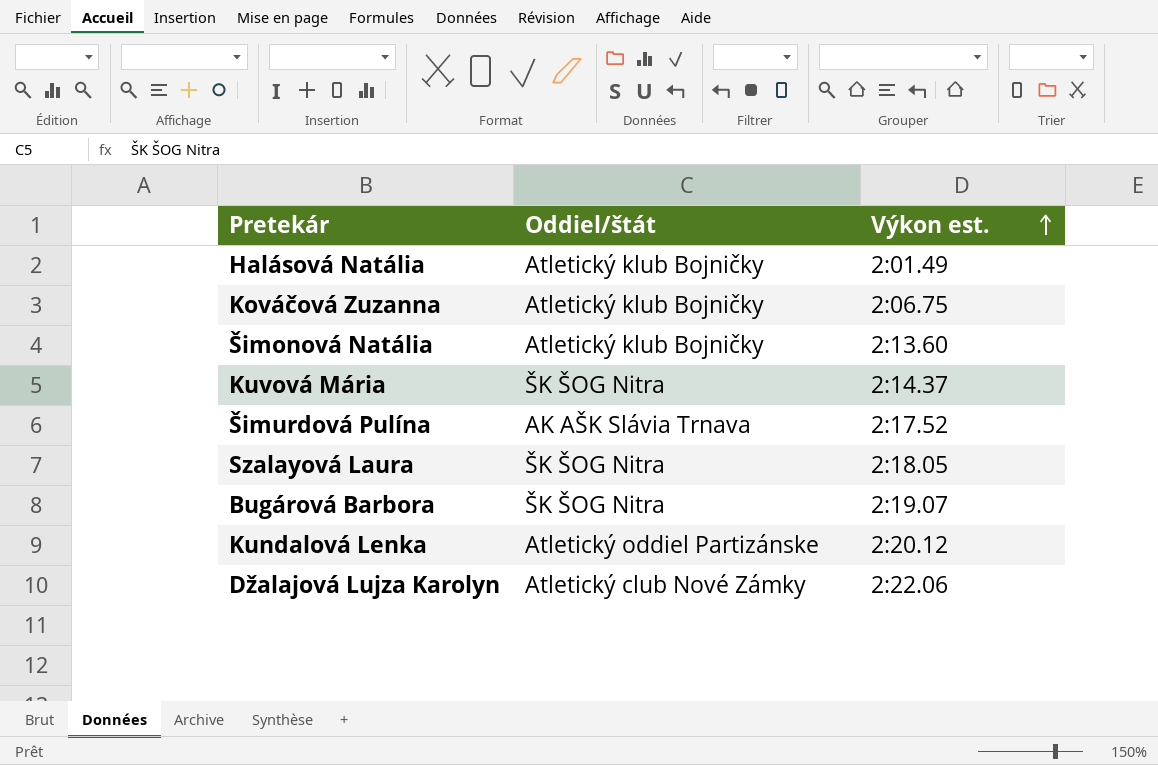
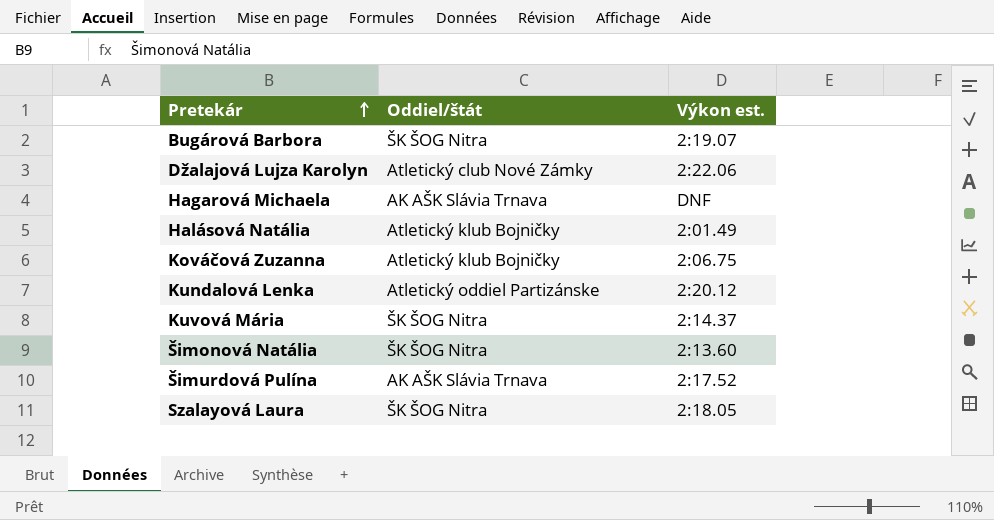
row order: Výkon est. ascending -> Pretekár ascending
row Hagarová Michaela: none -> AK AŠK Slávia Trnava | DNF
Šimonová Natália | Oddiel/štát: Atletický klub Bojničky -> ŠK ŠOG Nitra

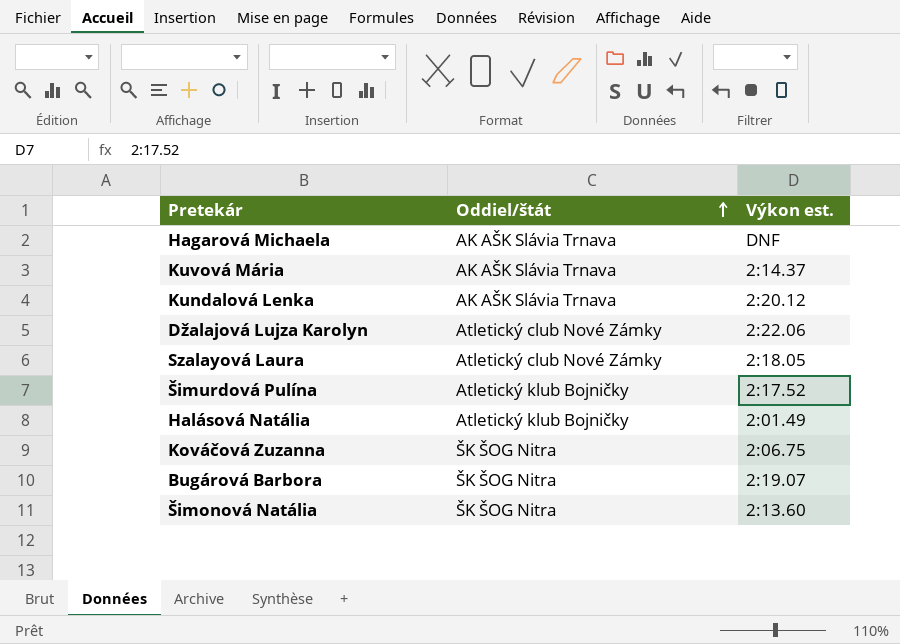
row order: Pretekár ascending -> Oddiel/štát ascending
Kuvová Mária | Oddiel/štát: ŠK ŠOG Nitra -> AK AŠK Slávia Trnava
Kundalová Lenka | Oddiel/štát: Atletický oddiel Partizánske -> AK AŠK Slávia Trnava
Szalayová Laura | Oddiel/štát: ŠK ŠOG Nitra -> Atletický club Nové Zámky
Šimurdová Pulína | Oddiel/štát: AK AŠK Slávia Trnava -> Atletický klub Bojničky
Kováčová Zuzanna | Oddiel/štát: Atletický klub Bojničky -> ŠK ŠOG Nitra

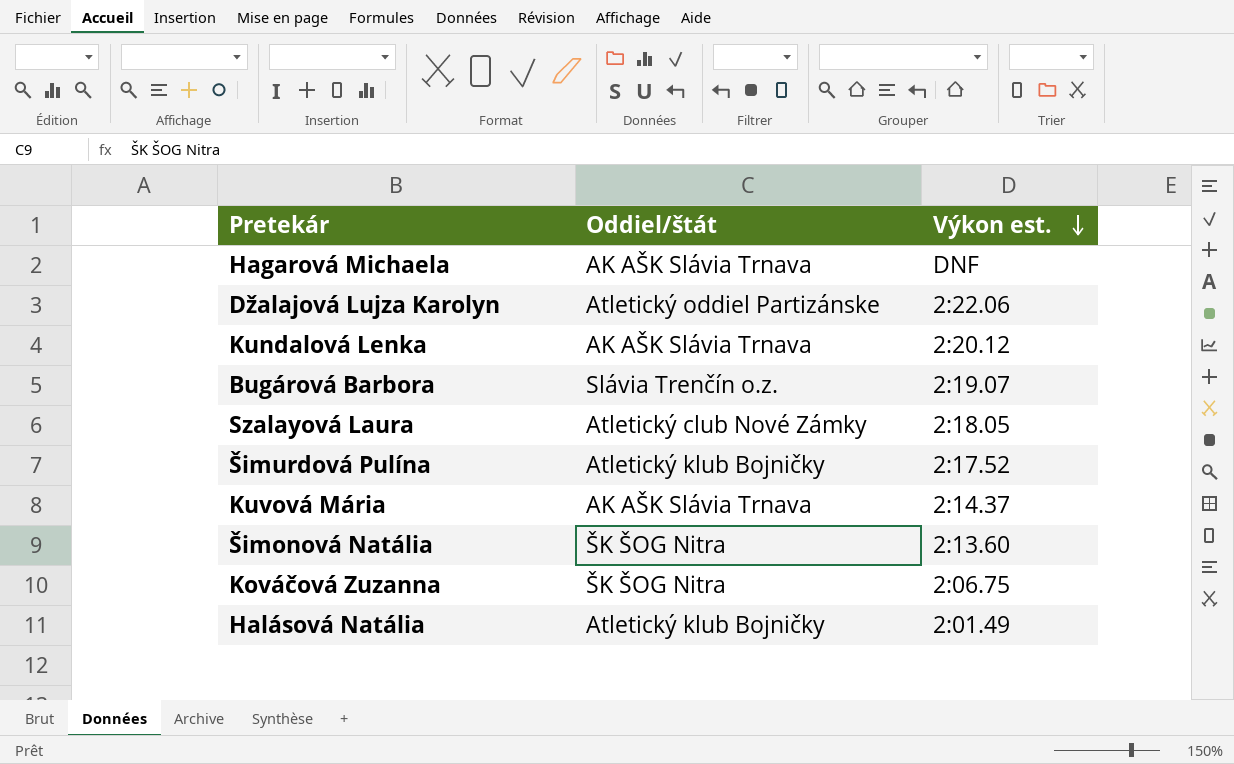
row order: Oddiel/štát ascending -> Výkon est. descending
Džalajová Lujza Karolyn | Oddiel/štát: Atletický club Nové Zámky -> Atletický oddiel Partizánske
Bugárová Barbora | Oddiel/štát: ŠK ŠOG Nitra -> Slávia Trenčín o.z.

